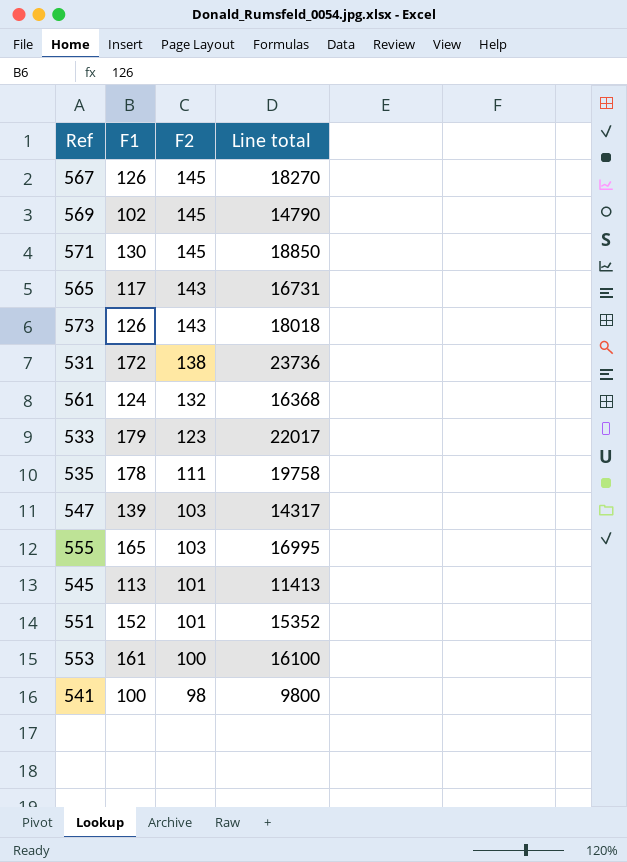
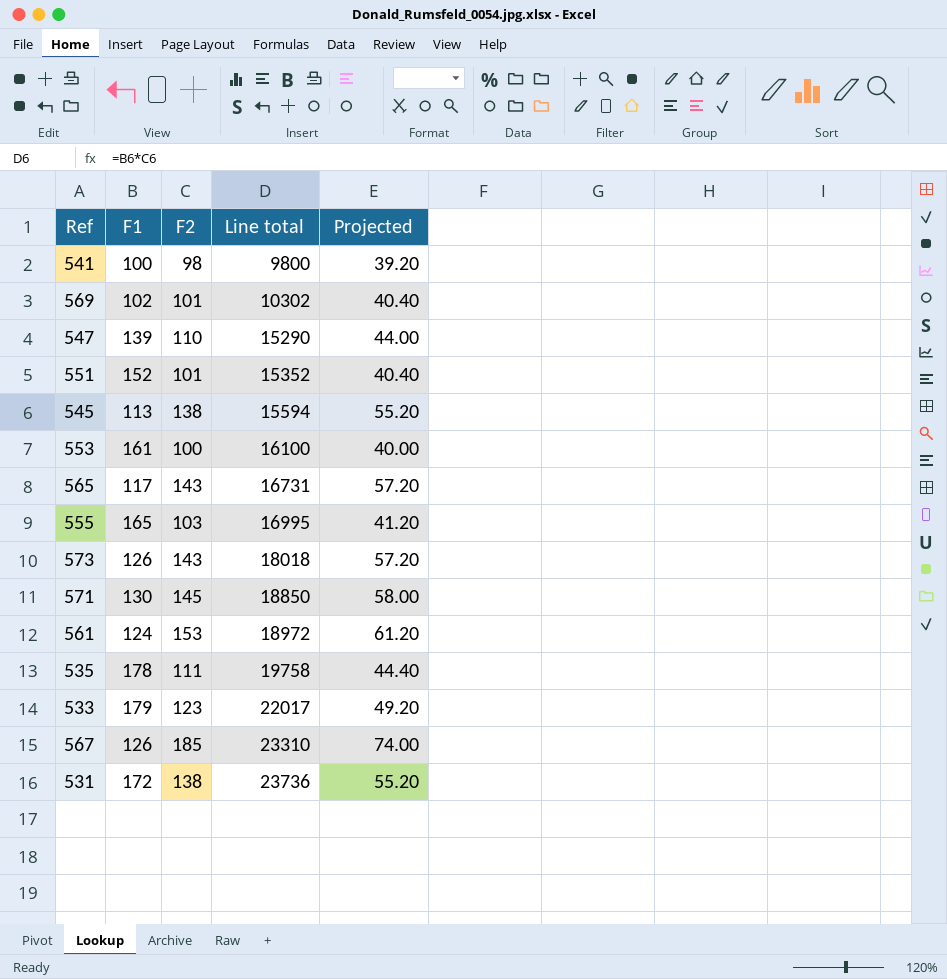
row order: F2 descending -> Line total ascending
column Projected | formula: none -> [F2] * 0.4
569 | F2: 145 -> 101
569 | Line total: 14790 -> 10302
547 | F2: 103 -> 110
547 | Line total: 14317 -> 15290
545 | F2: 101 -> 138
545 | Line total: 11413 -> 15594
561 | F2: 132 -> 153
561 | Line total: 16368 -> 18972
567 | F2: 145 -> 185
567 | Line total: 18270 -> 23310

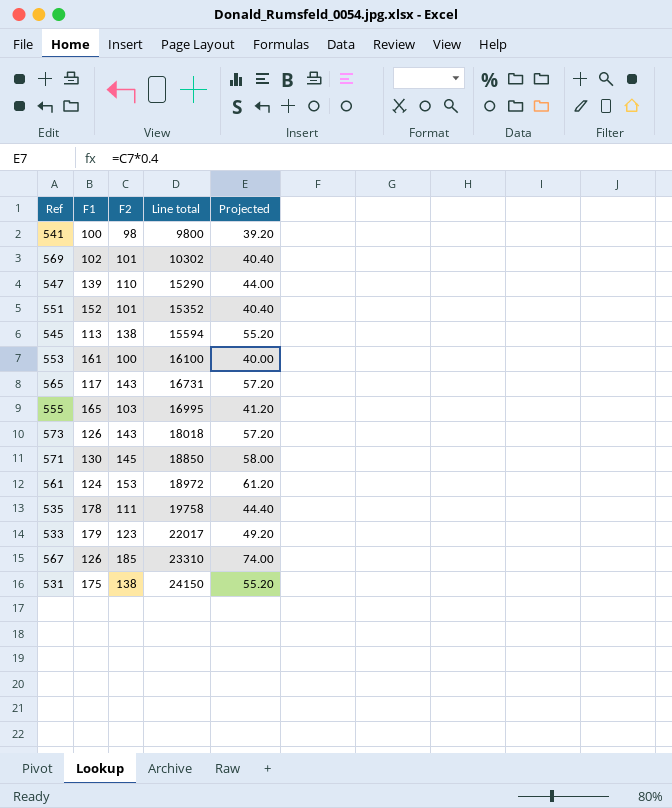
531 | F1: 172 -> 175
531 | Line total: 23736 -> 24150

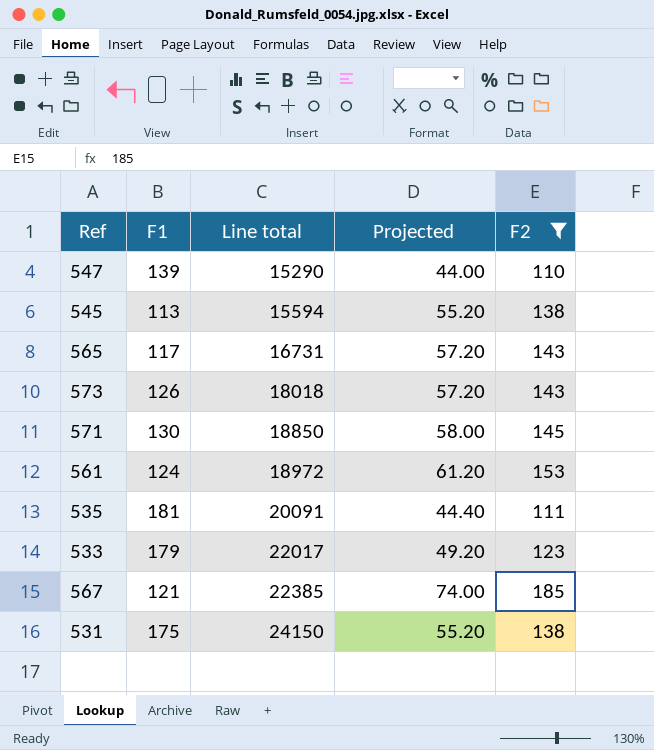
filter: none -> F2 >= 110
column F2 | position: 3 -> 5
535 | F1: 178 -> 181
535 | Line total: 19758 -> 20091
567 | F1: 126 -> 121
567 | Line total: 23310 -> 22385

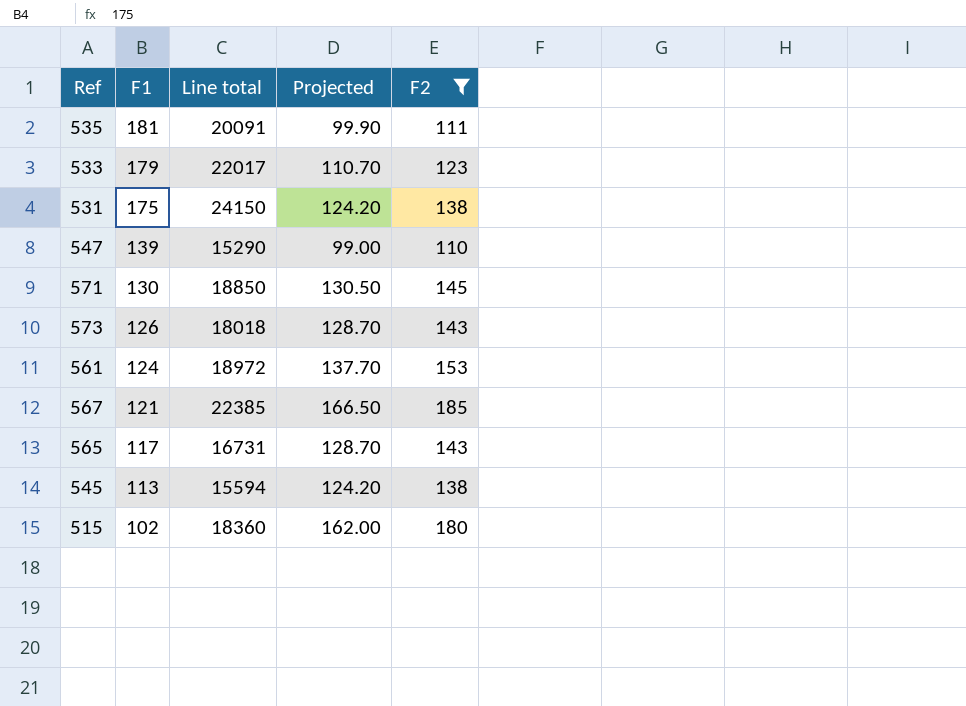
row order: Line total ascending -> F1 descending
column Projected | formula: [F2] * 0.4 -> [F2] * 0.9
row 515: none -> 102 | 18360 | 162.00 | 180

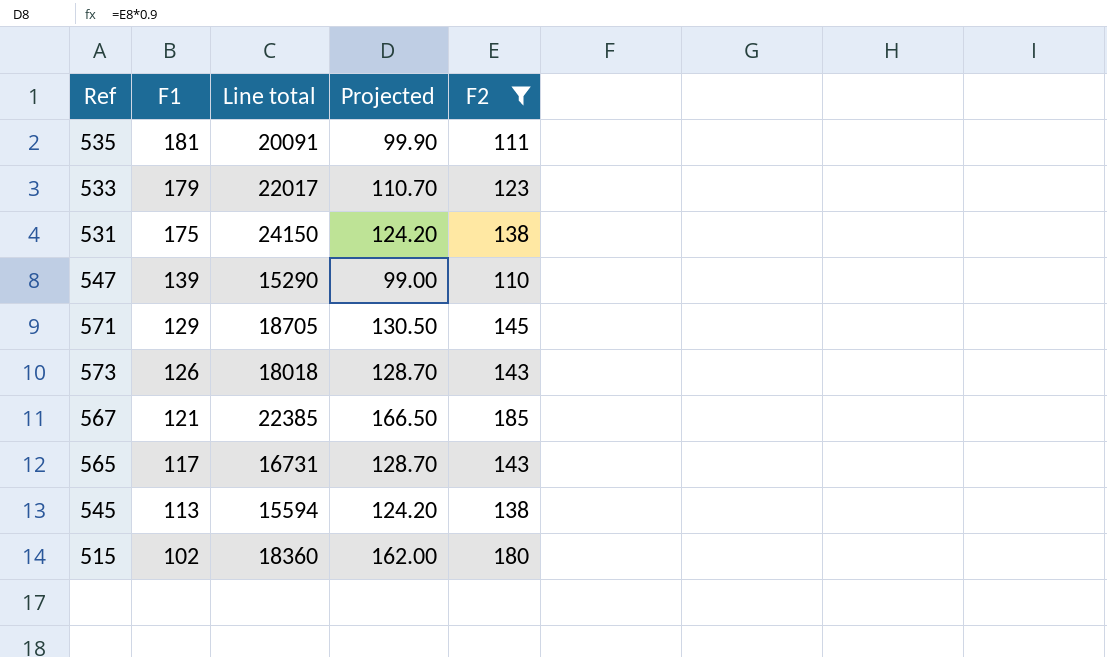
row 561: 124 | 18972 | 137.70 | 153 -> none
571 | F1: 130 -> 129
571 | Line total: 18850 -> 18705

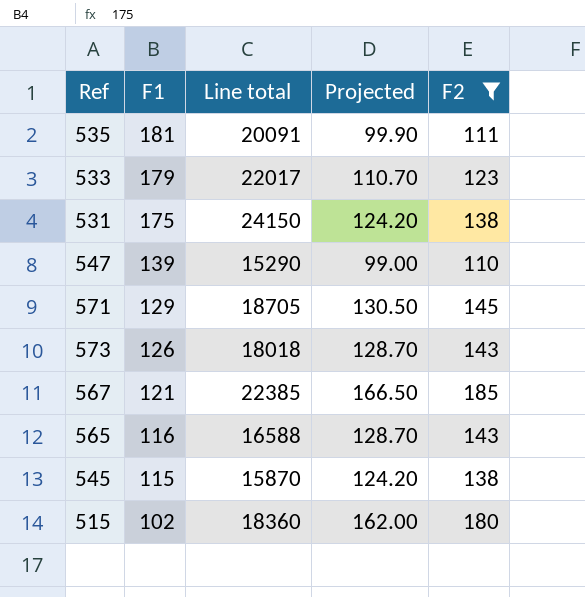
565 | F1: 117 -> 116
565 | Line total: 16731 -> 16588
545 | F1: 113 -> 115
545 | Line total: 15594 -> 15870

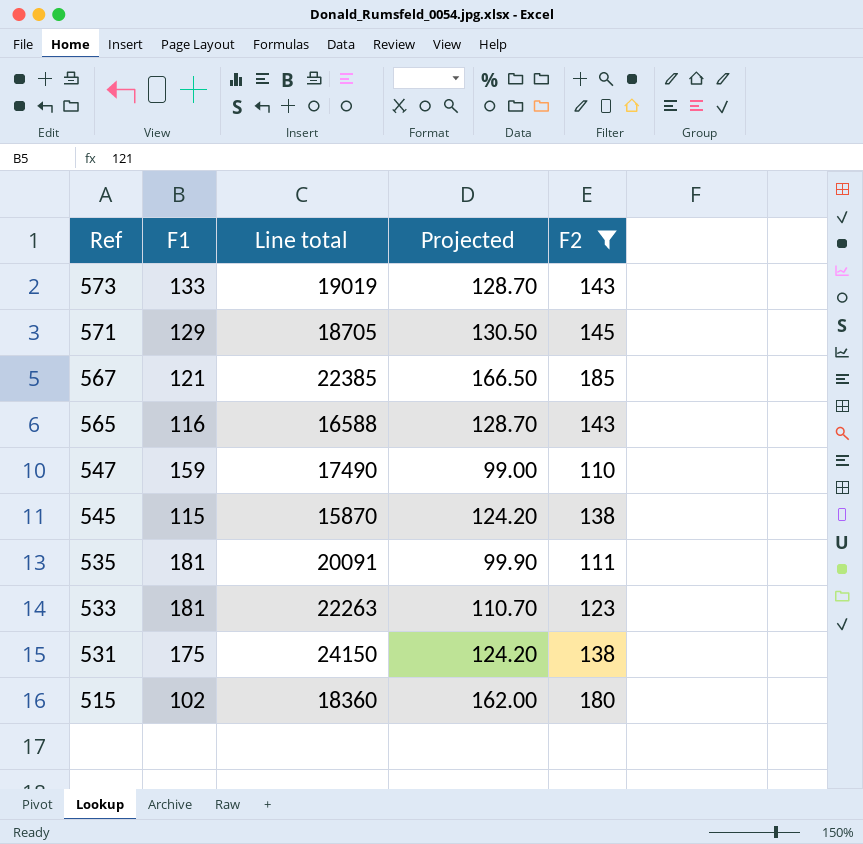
row order: F1 descending -> Ref descending
573 | F1: 126 -> 133
573 | Line total: 18018 -> 19019
547 | F1: 139 -> 159
547 | Line total: 15290 -> 17490
533 | F1: 179 -> 181
533 | Line total: 22017 -> 22263

